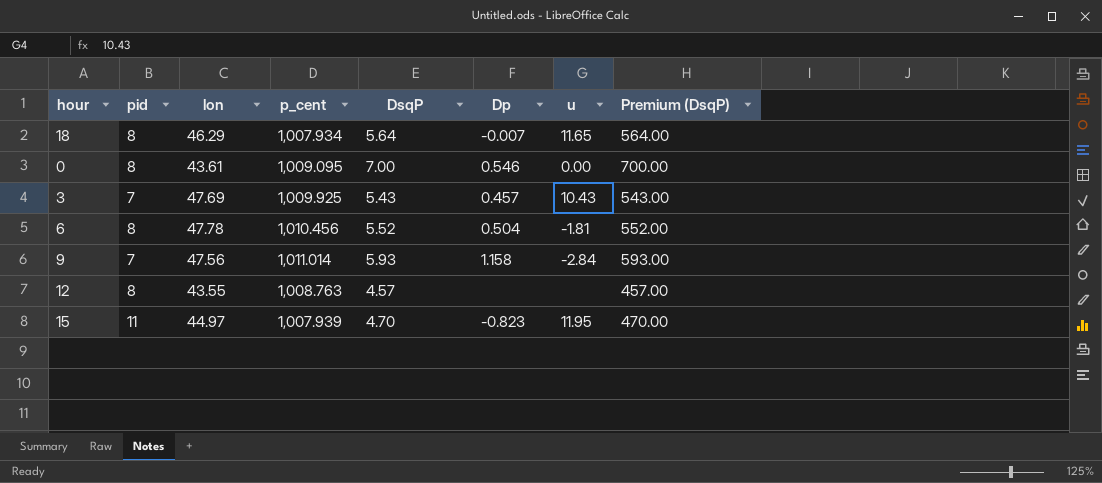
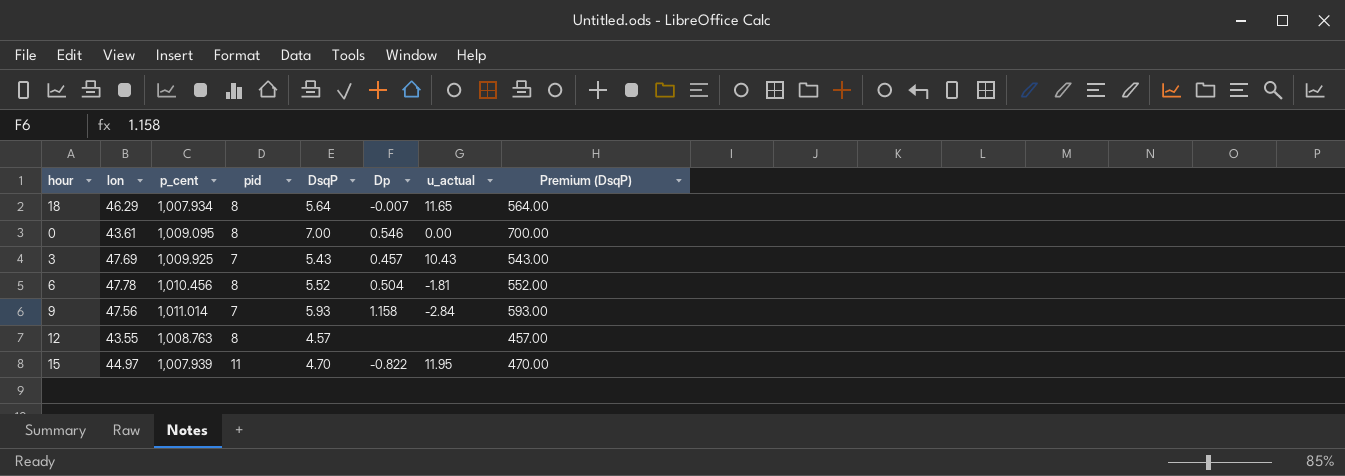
column pid | position: 2 -> 4
column name: u -> u_actual
15 | Dp: -0.823 -> -0.822

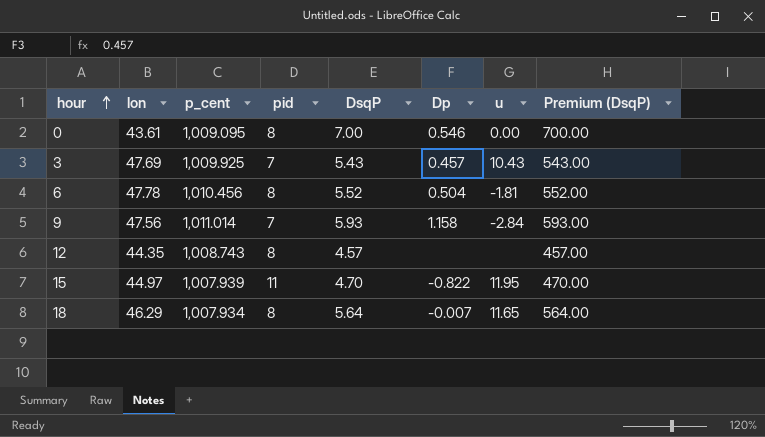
row order: none -> hour ascending
column name: u_actual -> u
12 | lon: 43.55 -> 44.35
12 | p_cent: 1,008.763 -> 1,008.743

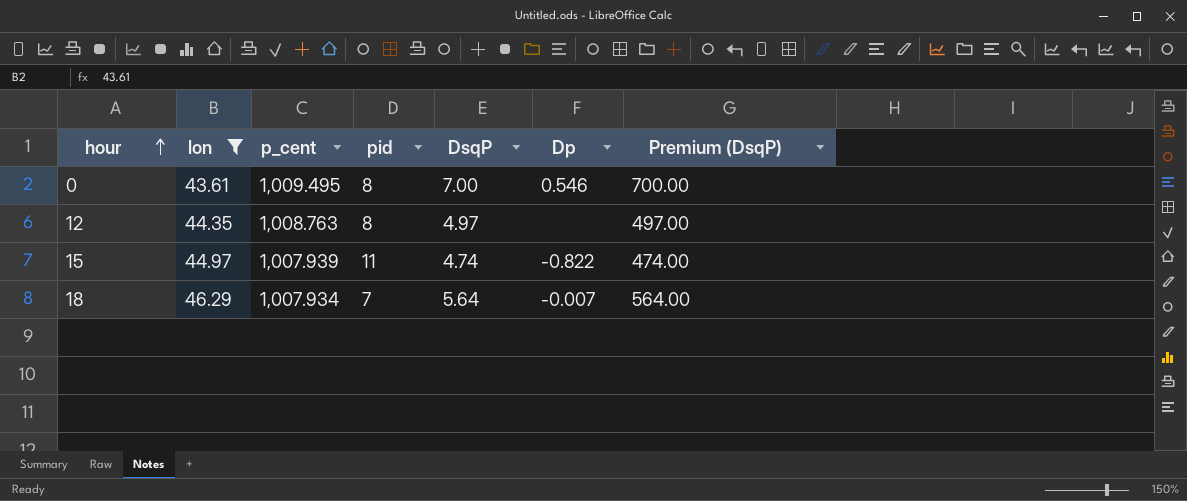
filter: none -> lon <= 46.29
column u | position: 7 -> none
0 | p_cent: 1,009.095 -> 1,009.495
12 | p_cent: 1,008.743 -> 1,008.763
12 | DsqP: 4.57 -> 4.97
12 | Premium (DsqP): 457.00 -> 497.00
15 | DsqP: 4.70 -> 4.74
15 | Premium (DsqP): 470.00 -> 474.00
18 | pid: 8 -> 7

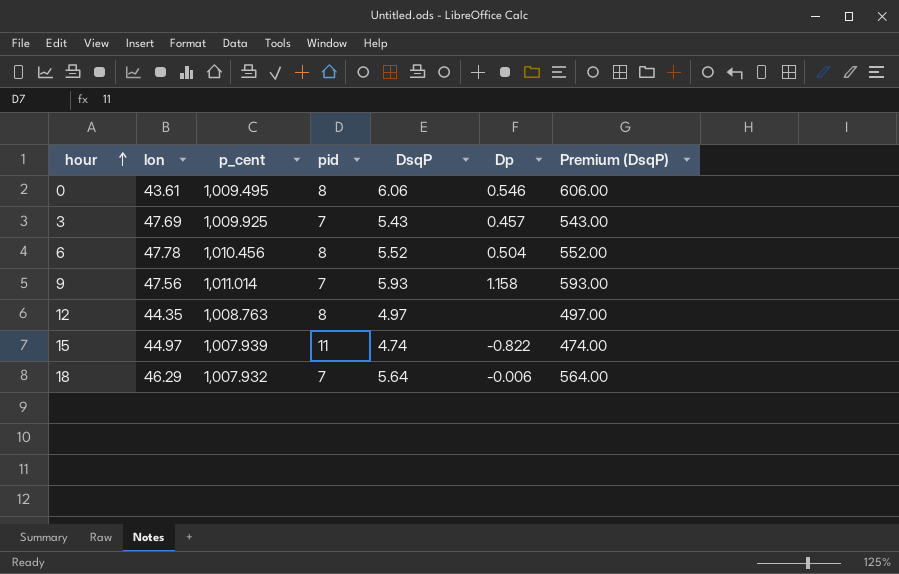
filter: lon <= 46.29 -> none
0 | DsqP: 7.00 -> 6.06
0 | Premium (DsqP): 700.00 -> 606.00
18 | p_cent: 1,007.934 -> 1,007.932
18 | Dp: -0.007 -> -0.006

